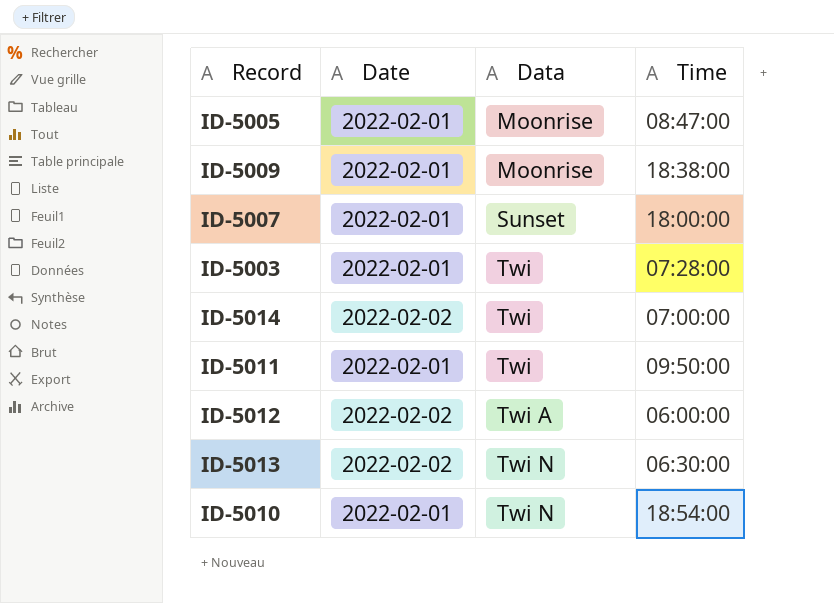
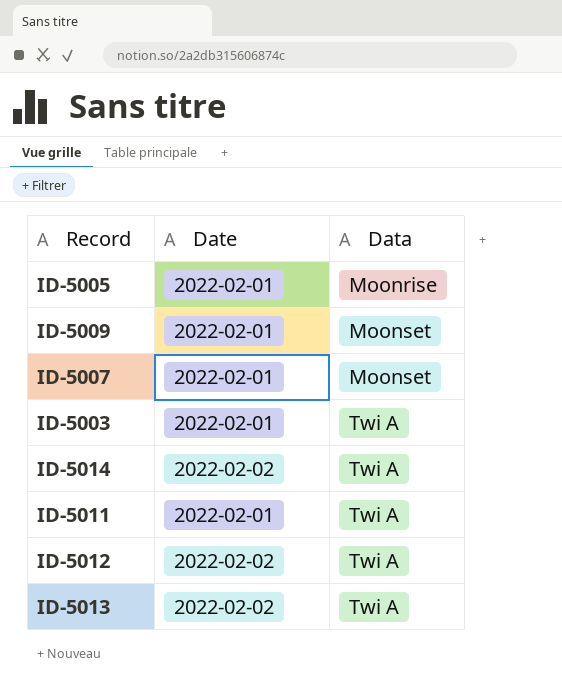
column Time | position: 4 -> none
row ID-5010: 2022-02-01 | Twi N | 18:54:00 -> none
ID-5009 | Data: Moonrise -> Moonset
ID-5007 | Data: Sunset -> Moonset
ID-5003 | Data: Twi -> Twi A
ID-5014 | Data: Twi -> Twi A
ID-5011 | Data: Twi -> Twi A
ID-5013 | Data: Twi N -> Twi A

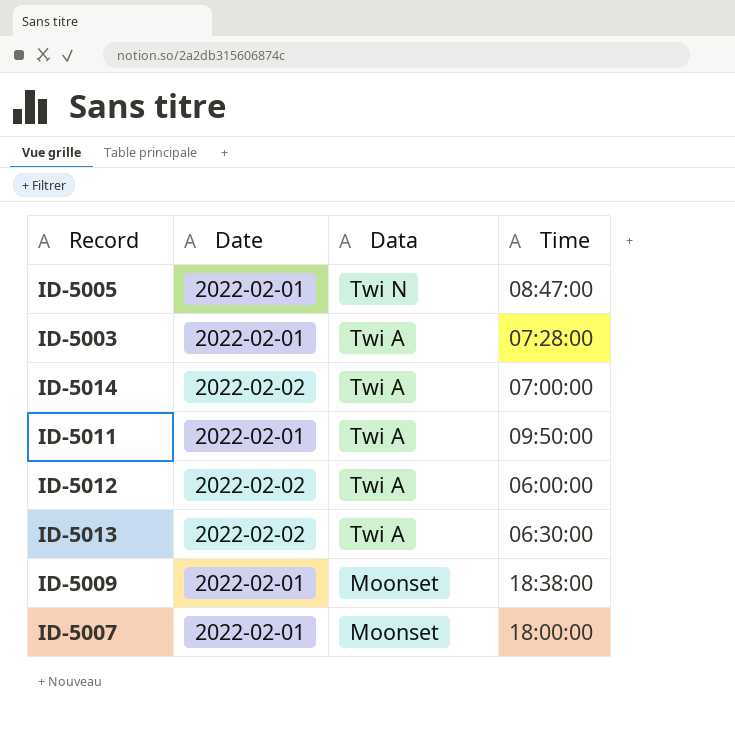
row order: Data ascending -> Data descending
column Time | position: none -> 4
ID-5005 | Data: Moonrise -> Twi N

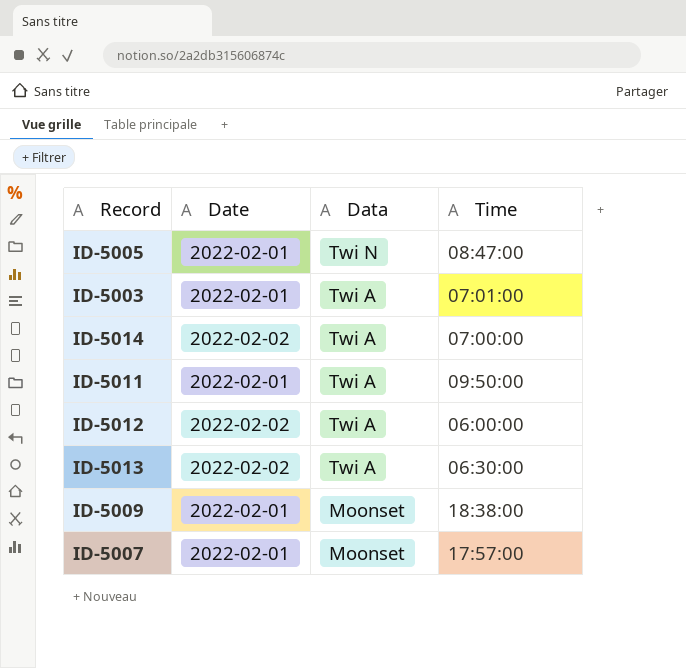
ID-5003 | Time: 07:28:00 -> 07:01:00
ID-5007 | Time: 18:00:00 -> 17:57:00

